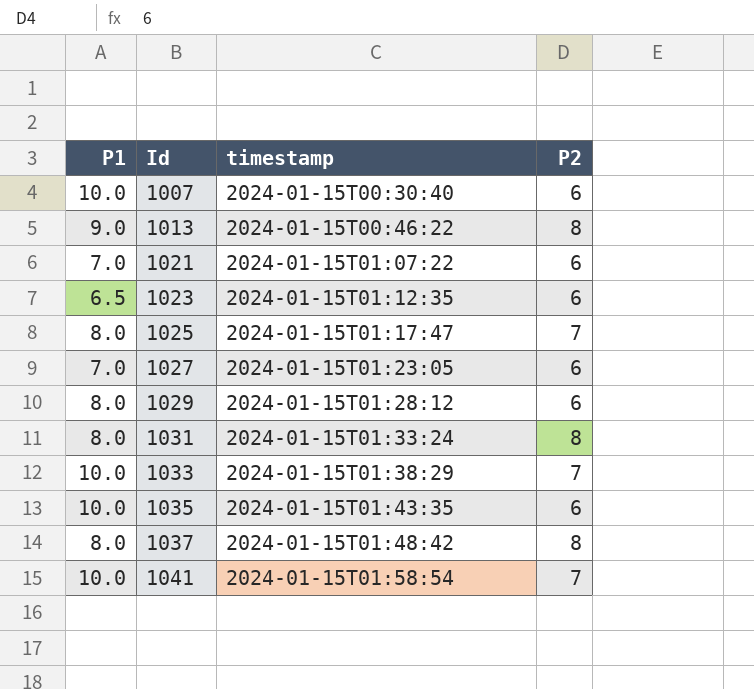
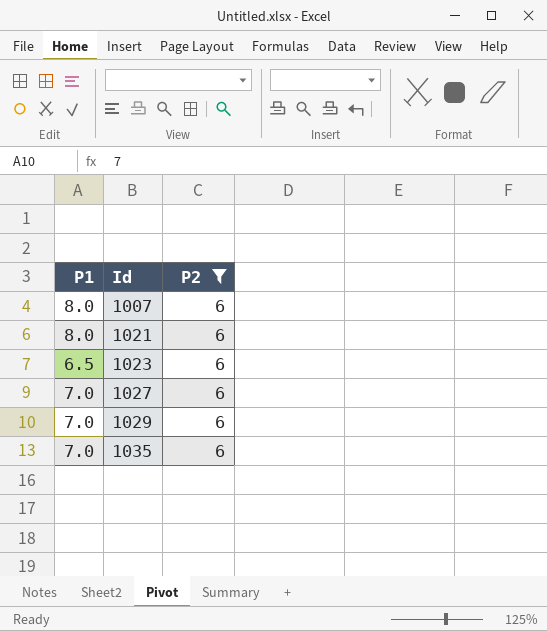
filter: none -> P2 = 6
column timestamp | position: 3 -> none
1007 | P1: 10.0 -> 8.0
1021 | P1: 7.0 -> 8.0
1029 | P1: 8.0 -> 7.0
1035 | P1: 10.0 -> 7.0

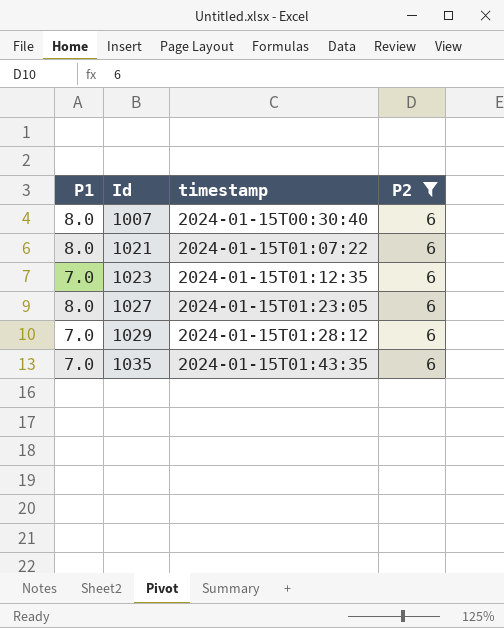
column timestamp | position: none -> 3
1023 | P1: 6.5 -> 7.0
1027 | P1: 7.0 -> 8.0

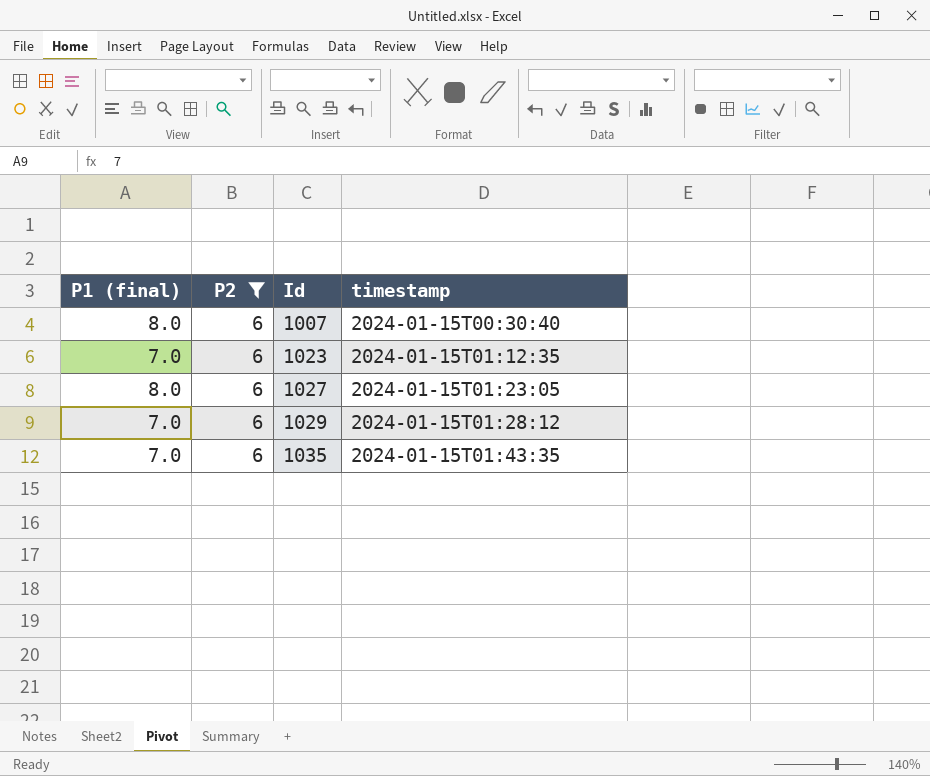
column name: P1 -> P1 (final)
column P2 | position: 4 -> 2
row 1021: 8.0 | 2024-01-15T01:07:22 | 6 -> none

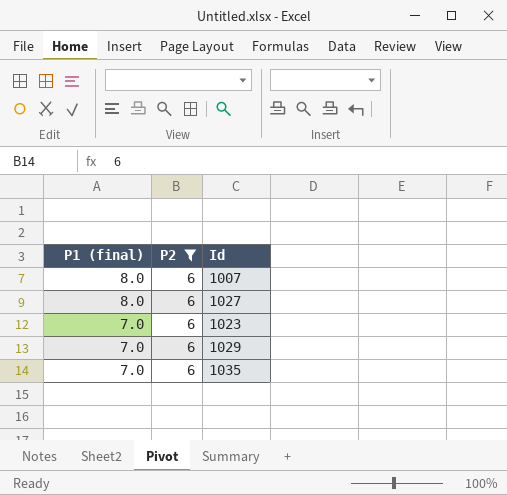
row order: Id ascending -> P1 (final) descending
column timestamp | position: 4 -> none

